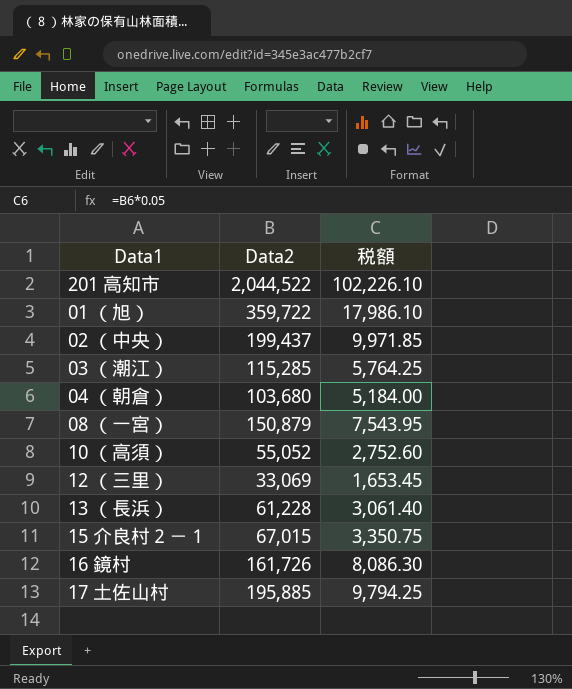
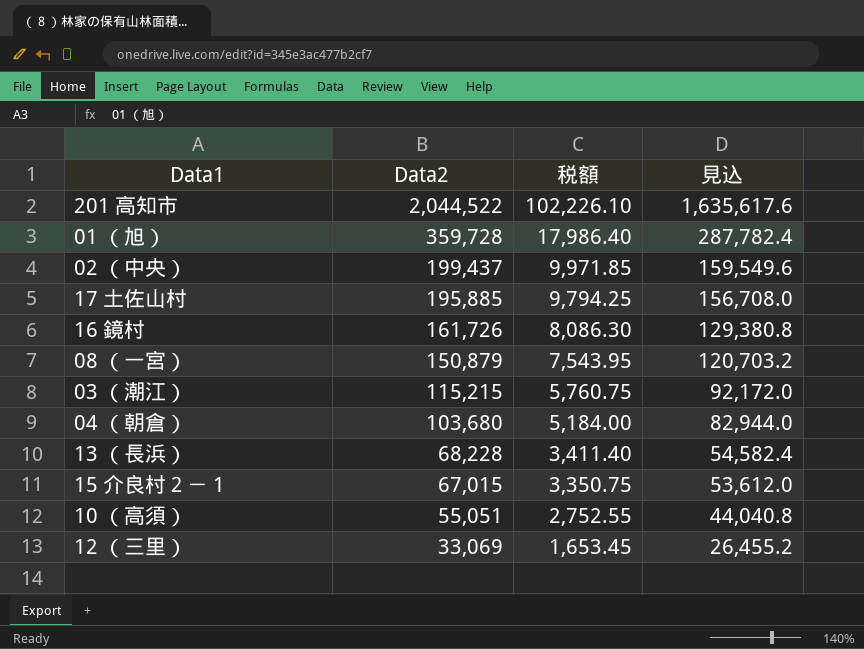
row order: none -> Data2 descending
column 見込 | formula: none -> [Data2] * 0.8
01 （旭） | Data2: 359,722 -> 359,728
01 （旭） | 税額: 17,986.10 -> 17,986.40
03 （潮江） | Data2: 115,285 -> 115,215
03 （潮江） | 税額: 5,764.25 -> 5,760.75
13 （長浜） | Data2: 61,228 -> 68,228
13 （長浜） | 税額: 3,061.40 -> 3,411.40
10 （高須） | Data2: 55,052 -> 55,051
10 （高須） | 税額: 2,752.60 -> 2,752.55

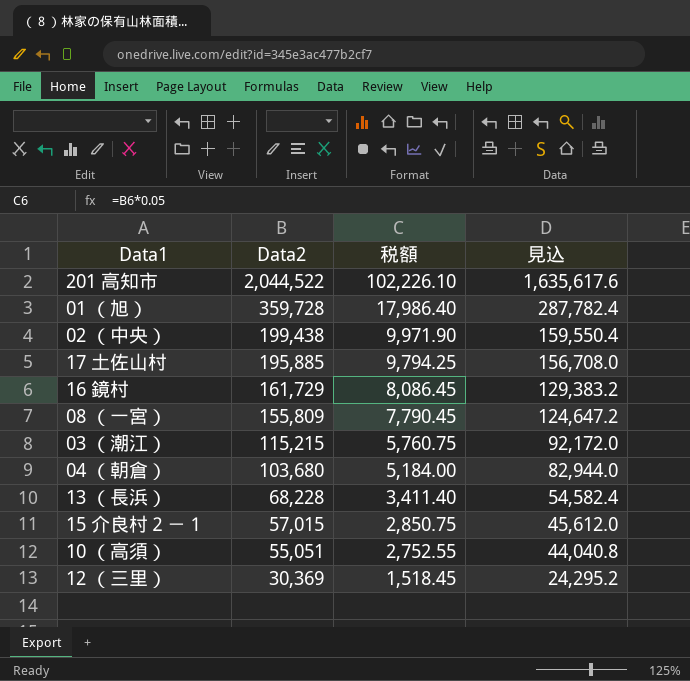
02 （中央） | Data2: 199,437 -> 199,438
02 （中央） | 税額: 9,971.85 -> 9,971.90
02 （中央） | 見込: 159,549.6 -> 159,550.4
16 鏡村 | Data2: 161,726 -> 161,729
16 鏡村 | 税額: 8,086.30 -> 8,086.45
16 鏡村 | 見込: 129,380.8 -> 129,383.2
08 （一宮） | Data2: 150,879 -> 155,809
08 （一宮） | 税額: 7,543.95 -> 7,790.45
08 （一宮） | 見込: 120,703.2 -> 124,647.2
15 介良村２－１ | Data2: 67,015 -> 57,015
15 介良村２－１ | 税額: 3,350.75 -> 2,850.75
15 介良村２－１ | 見込: 53,612.0 -> 45,612.0
12 （三里） | Data2: 33,069 -> 30,369
12 （三里） | 税額: 1,653.45 -> 1,518.45
12 （三里） | 見込: 26,455.2 -> 24,295.2

